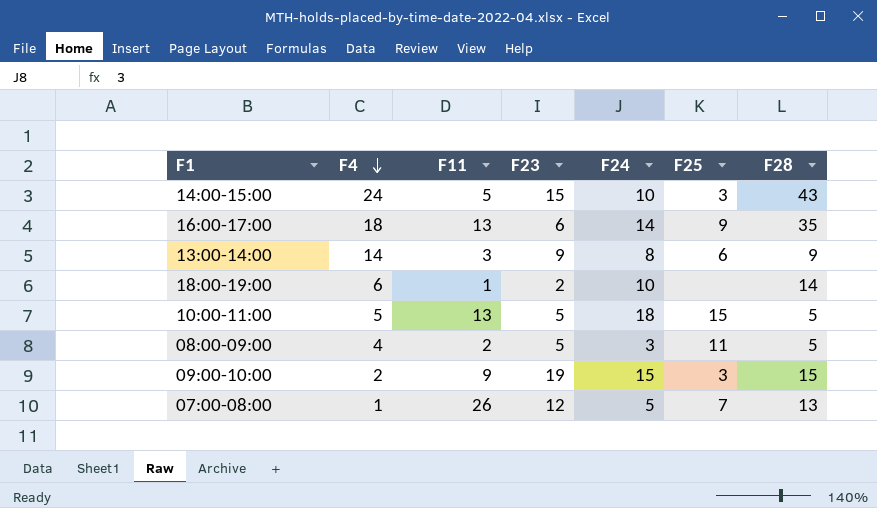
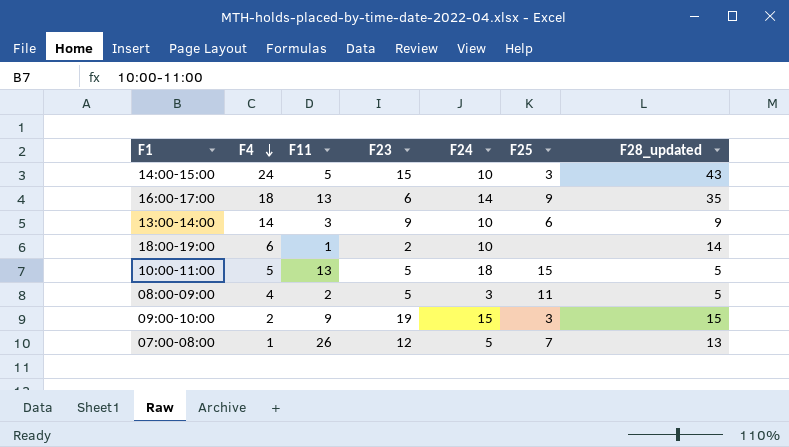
column name: F28 -> F28_updated
13:00-14:00 | F24: 8 -> 10

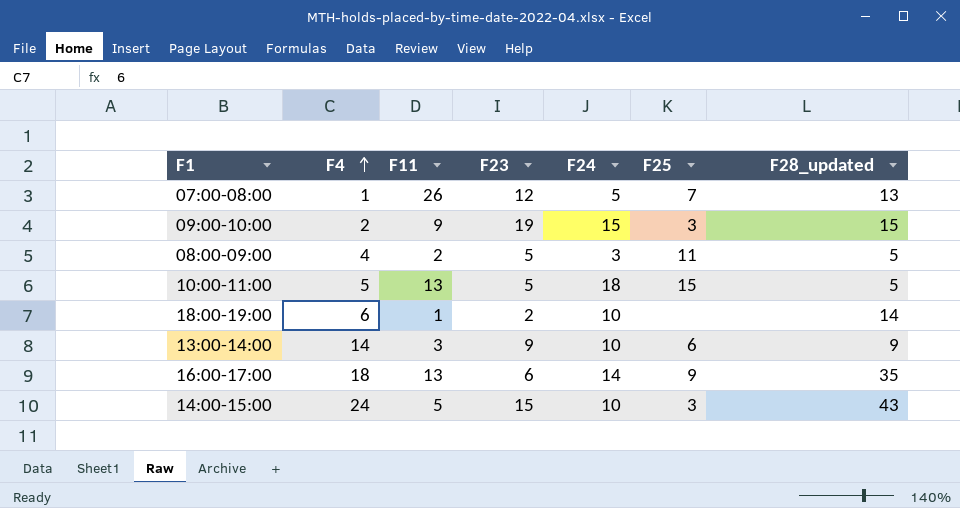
row order: F4 descending -> F4 ascending

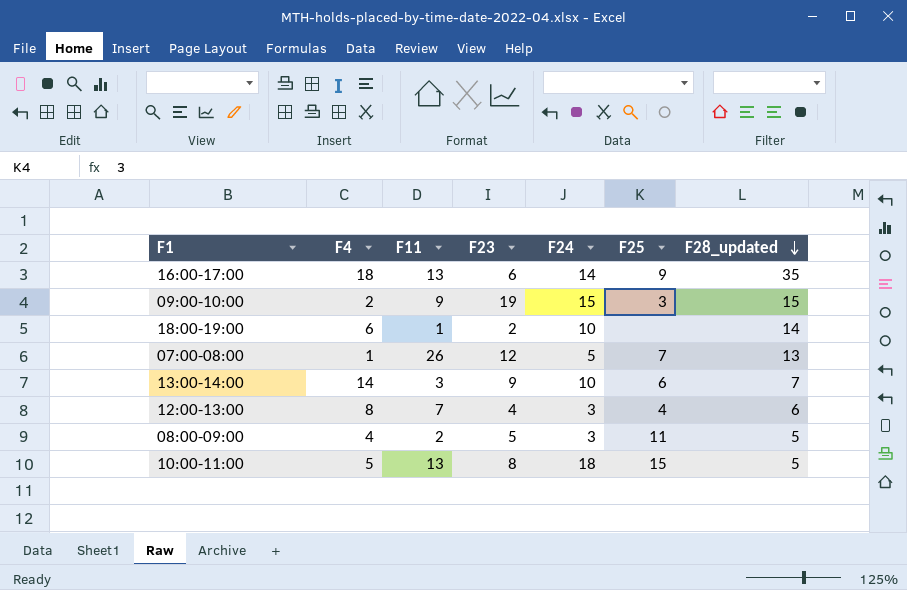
row order: F4 ascending -> F28_updated descending
row 14:00-15:00: 24 | 5 | 15 | 10 | 3 | 43 -> none
13:00-14:00 | F28_updated: 9 -> 7
row 12:00-13:00: none -> 8 | 7 | 4 | 3 | 4 | 6
10:00-11:00 | F23: 5 -> 8

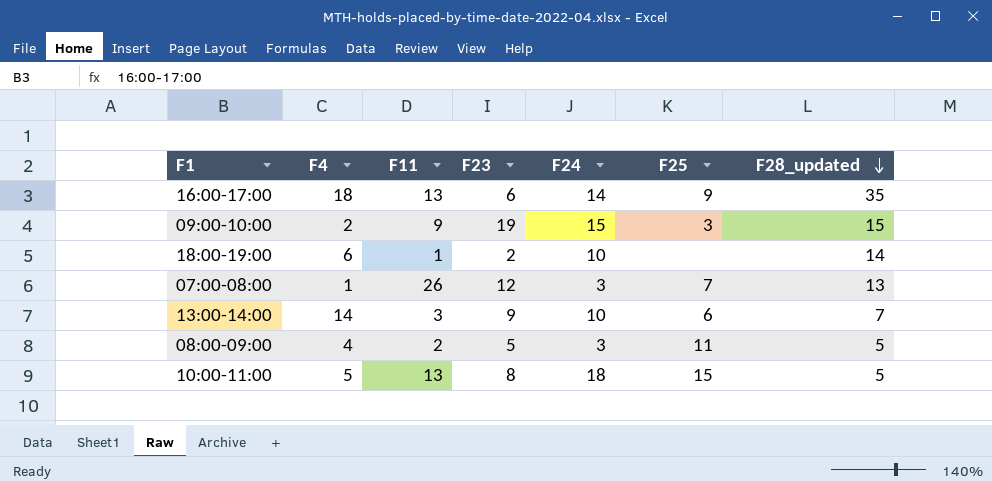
row 12:00-13:00: 8 | 7 | 4 | 3 | 4 | 6 -> none
07:00-08:00 | F24: 5 -> 3

